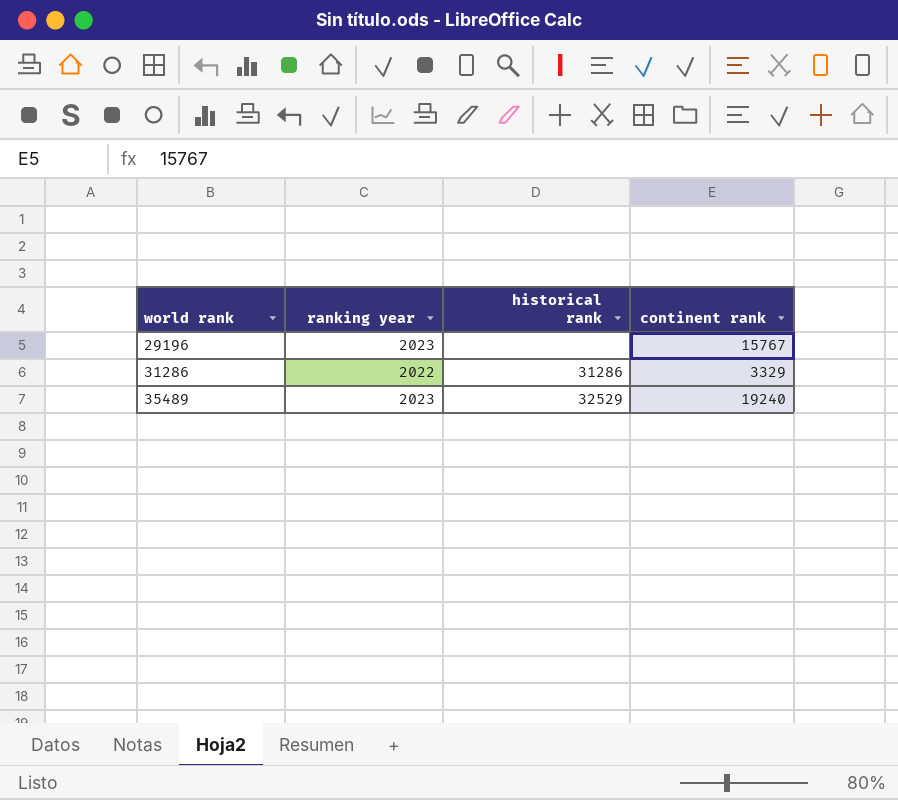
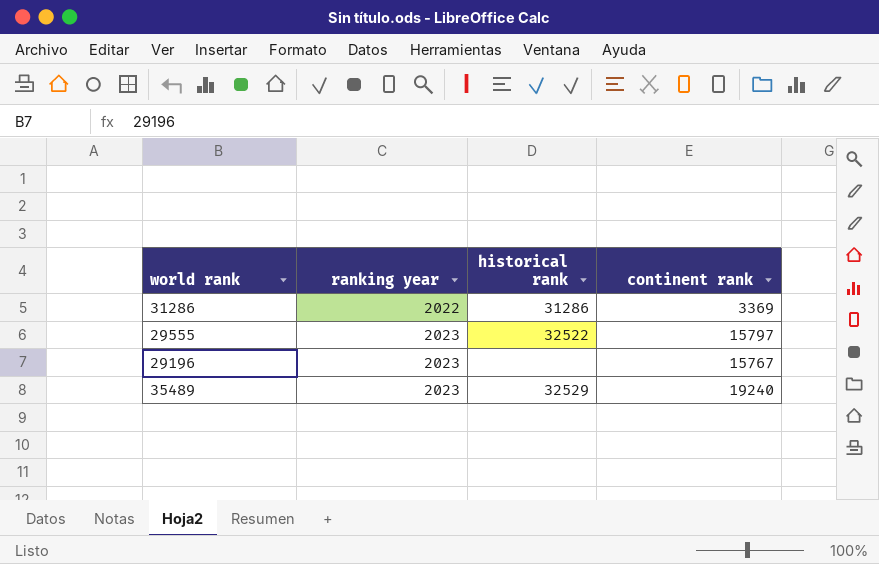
row order: world rank ascending -> ranking year ascending
31286 | continent rank: 3329 -> 3369
row 29555: none -> 2023 | 32522 | 15797

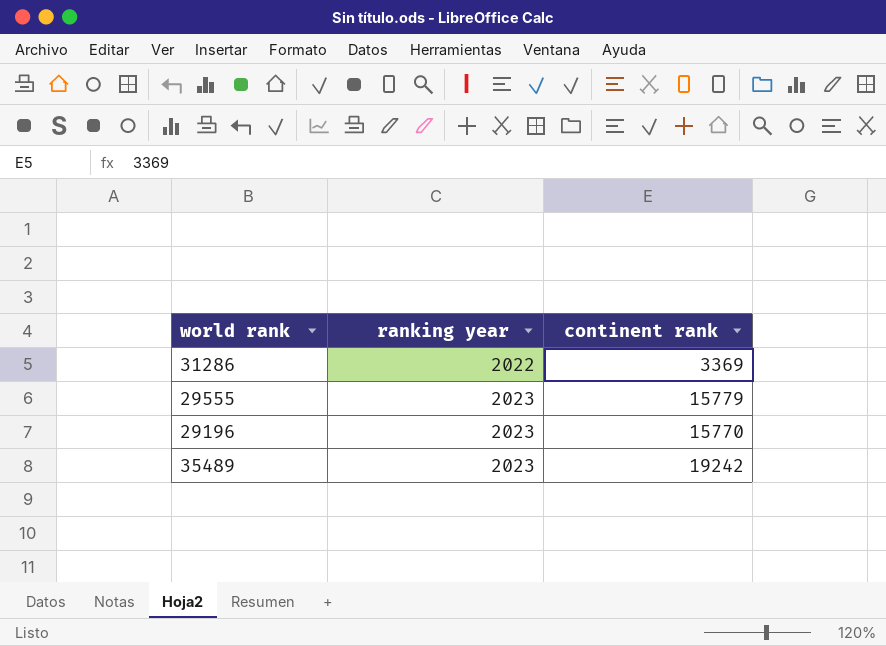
column historical rank | position: 3 -> none
29555 | continent rank: 15797 -> 15779
29196 | continent rank: 15767 -> 15770
35489 | continent rank: 19240 -> 19242

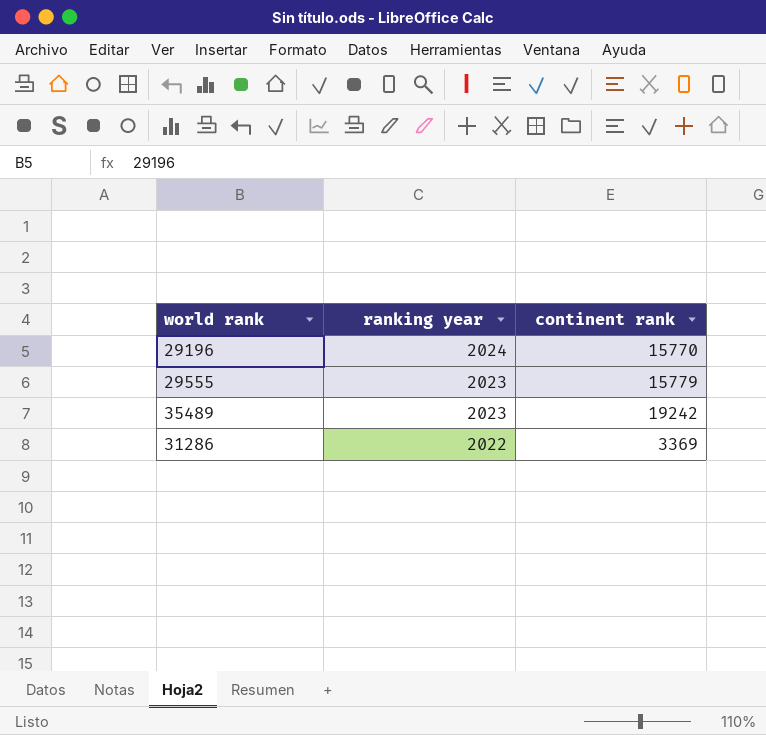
row order: ranking year ascending -> ranking year descending
29196 | ranking year: 2023 -> 2024

